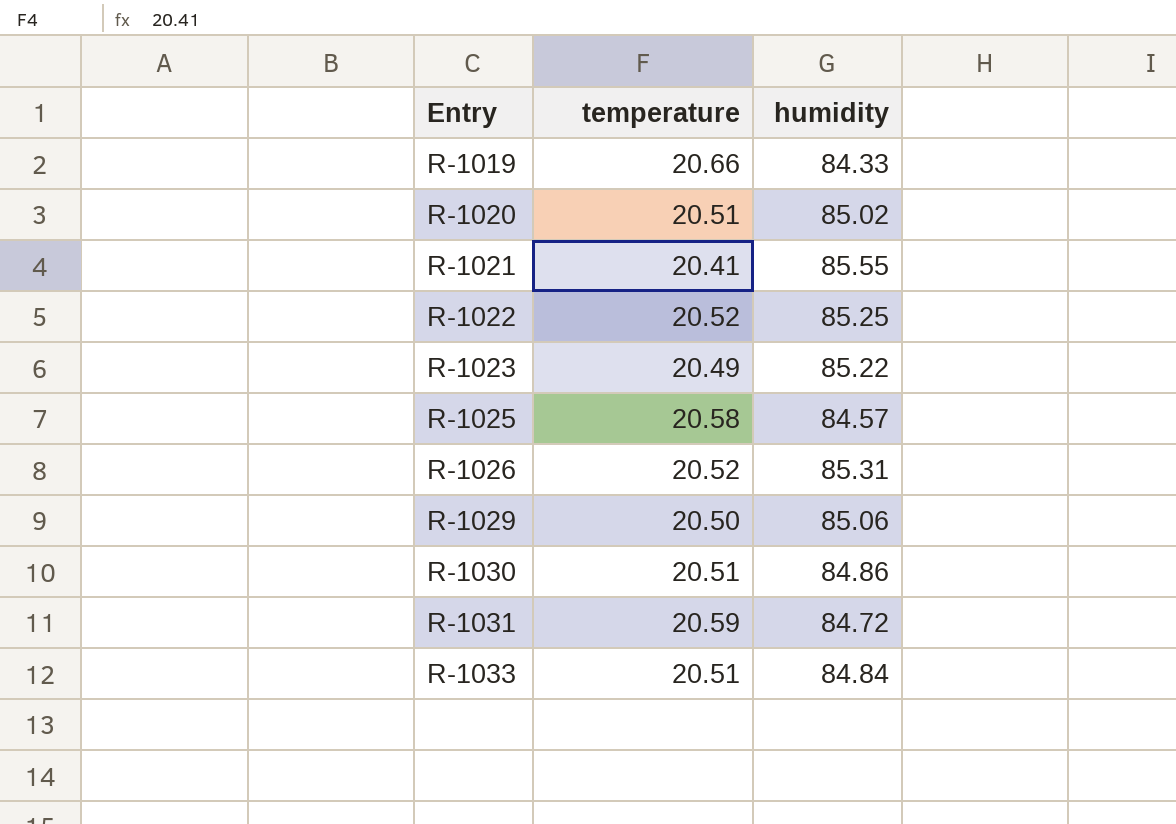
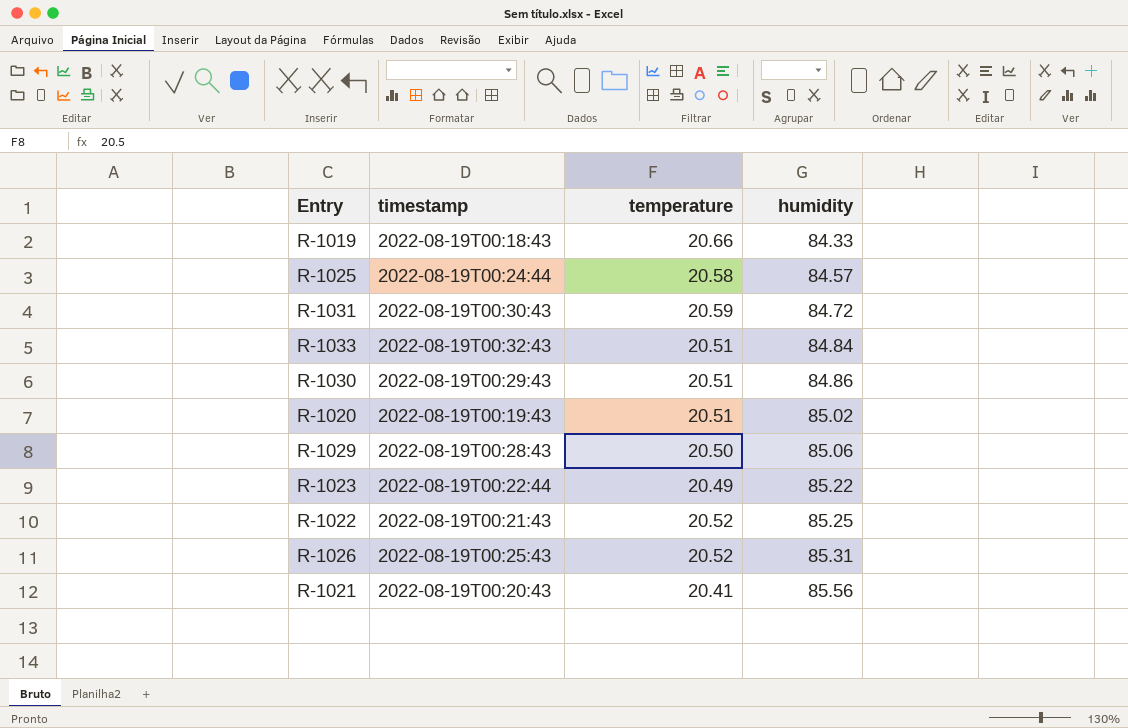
row order: Entry ascending -> humidity ascending
column timestamp | position: none -> 2
R-1021 | humidity: 85.55 -> 85.56

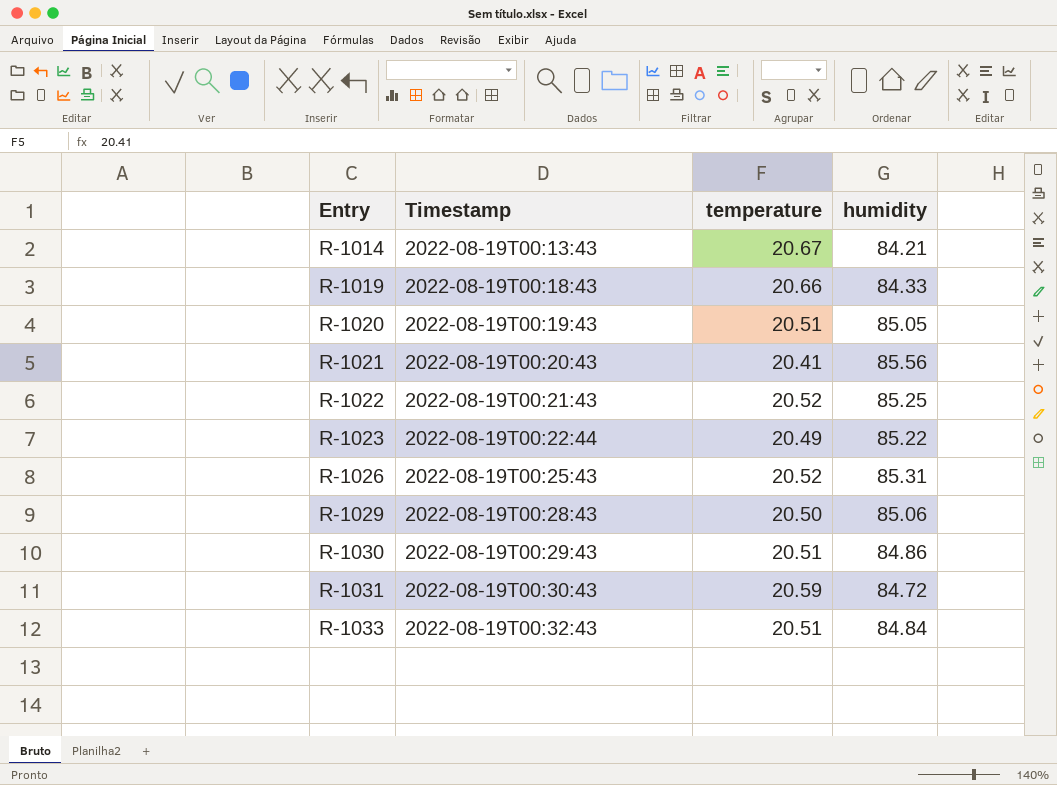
row order: humidity ascending -> Entry ascending
column name: timestamp -> Timestamp
row R-1025: 2022-08-19T00:24:44 | 20.58 | 84.57 -> none
row R-1014: none -> 2022-08-19T00:13:43 | 20.67 | 84.21
R-1020 | humidity: 85.02 -> 85.05

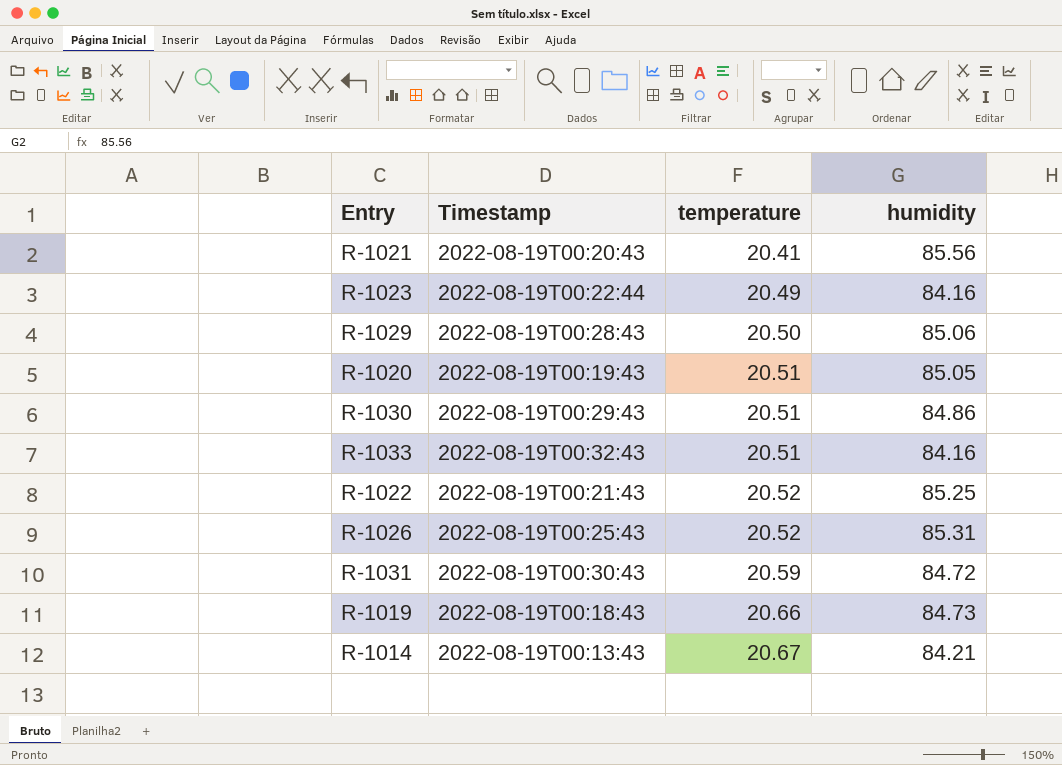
row order: Entry ascending -> temperature ascending
R-1023 | humidity: 85.22 -> 84.16
R-1033 | humidity: 84.84 -> 84.16
R-1019 | humidity: 84.33 -> 84.73

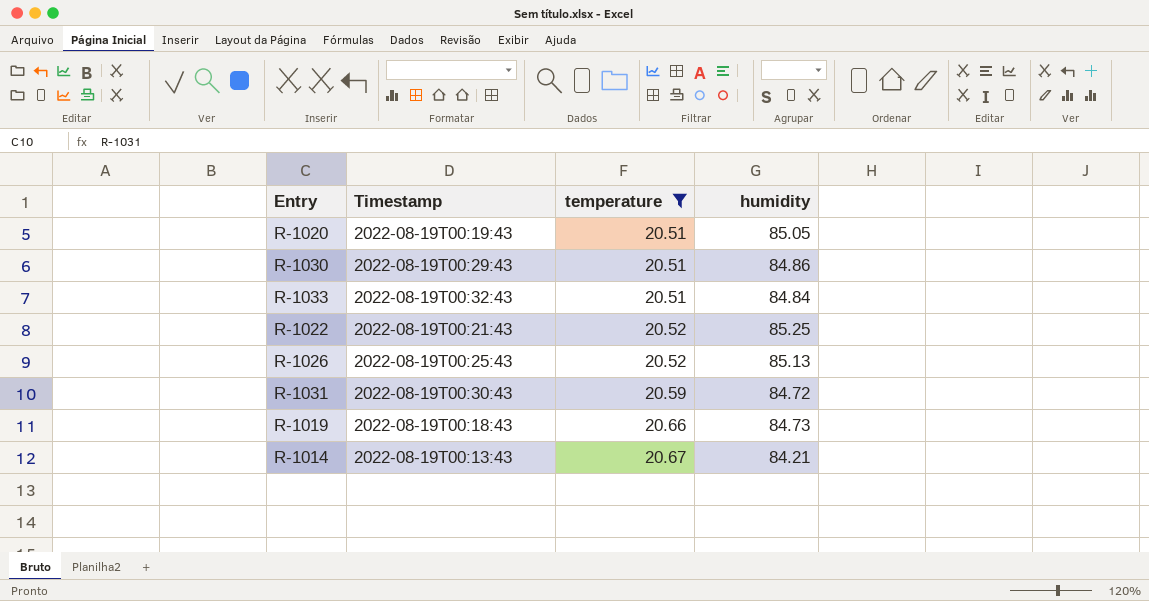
filter: none -> temperature >= 20.51
R-1033 | humidity: 84.16 -> 84.84
R-1026 | humidity: 85.31 -> 85.13

